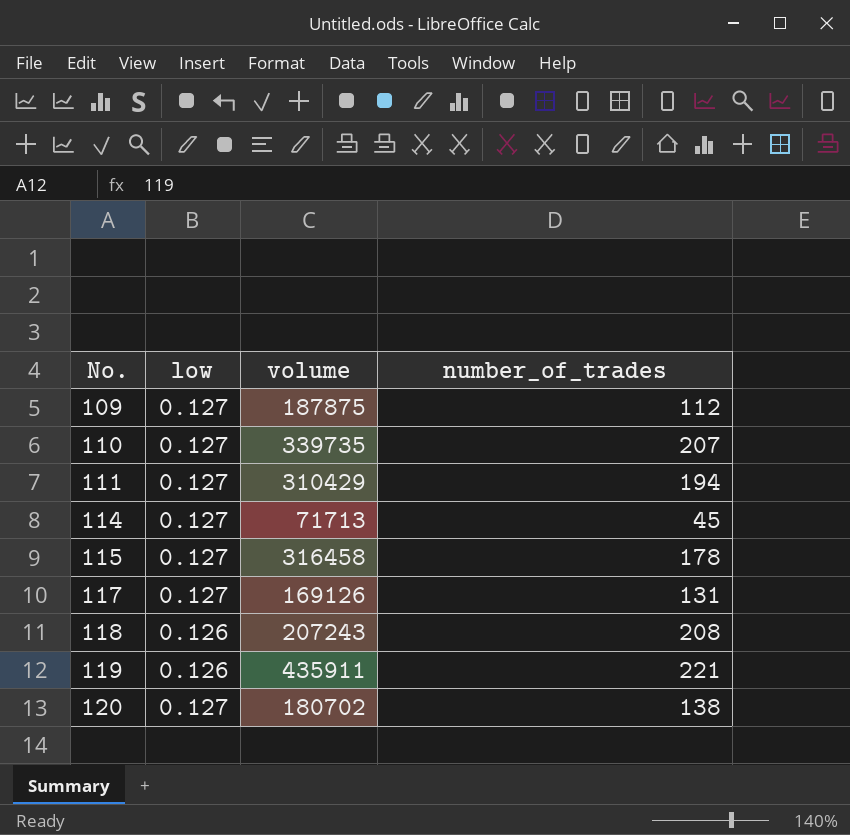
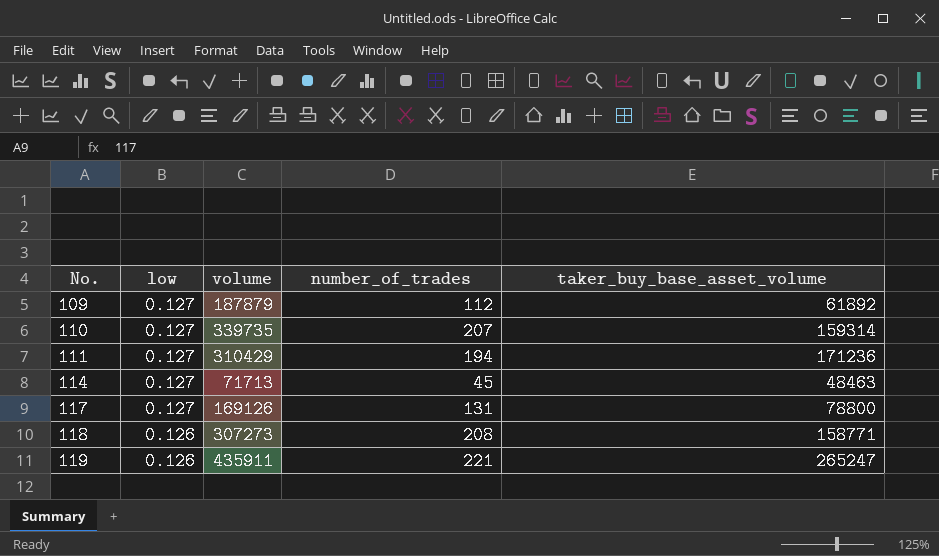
column taker_buy_base_asset_volume | position: none -> 5
row 115: 0.127 | 316458 | 178 -> none
row 120: 0.127 | 180702 | 138 -> none
109 | volume: 187875 -> 187879
118 | volume: 207243 -> 307273

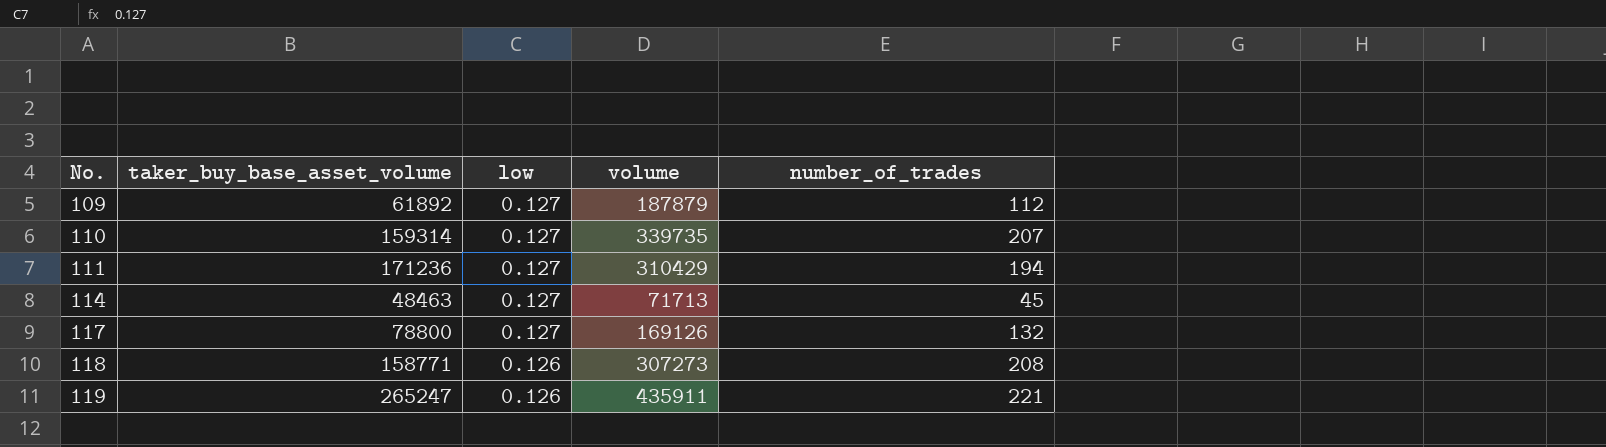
column taker_buy_base_asset_volume | position: 5 -> 2
117 | number_of_trades: 131 -> 132

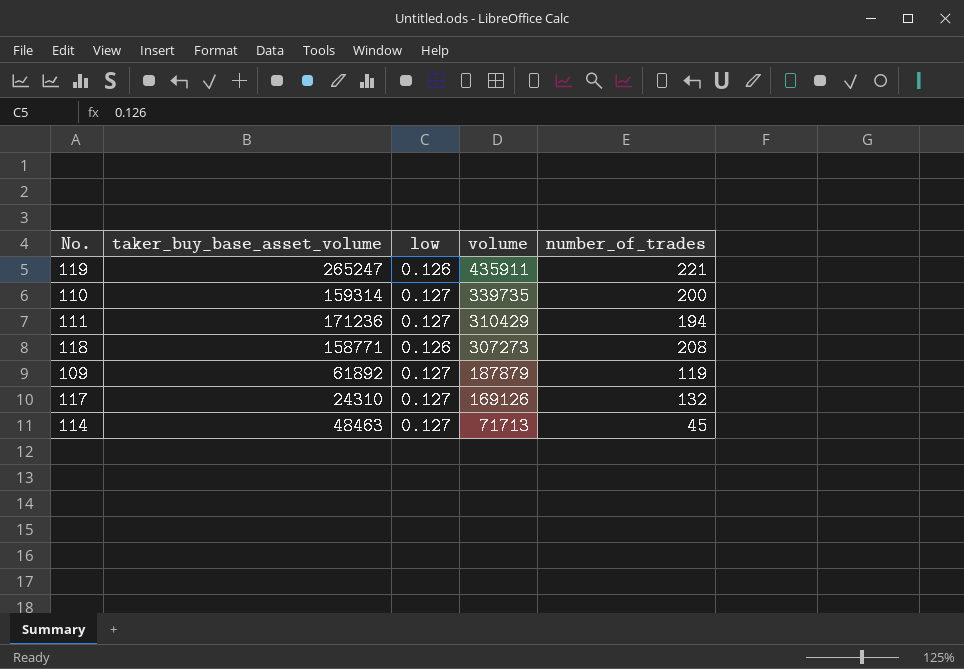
row order: No. ascending -> volume descending
110 | number_of_trades: 207 -> 200
109 | number_of_trades: 112 -> 119
117 | taker_buy_base_asset_volume: 78800 -> 24310

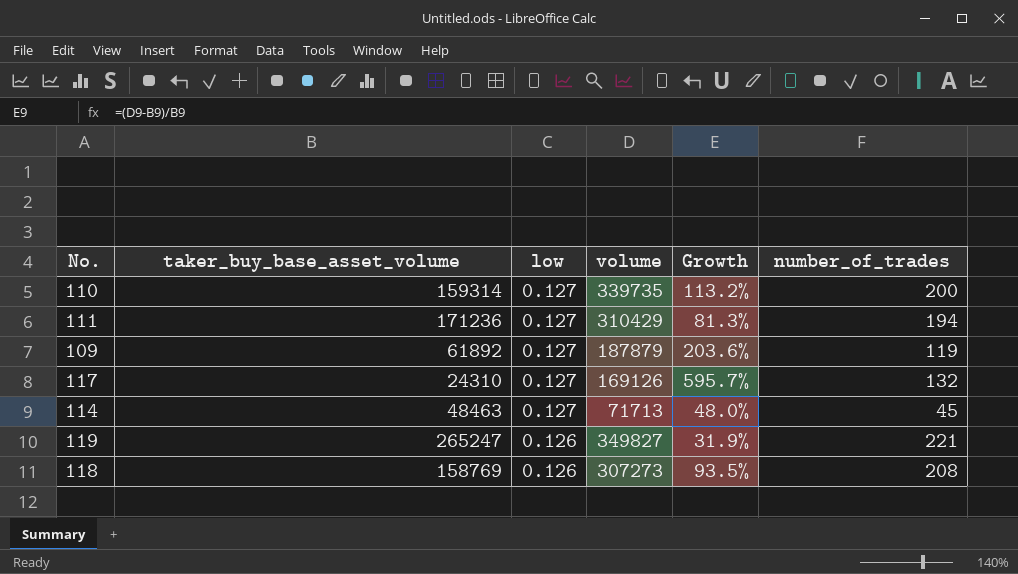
row order: volume descending -> low descending
column Growth | formula: none -> ([volume] - [taker_buy_base_asset_volume]) / [taker_buy_base_asset_volume]
119 | volume: 435911 -> 349827
118 | taker_buy_base_asset_volume: 158771 -> 158769

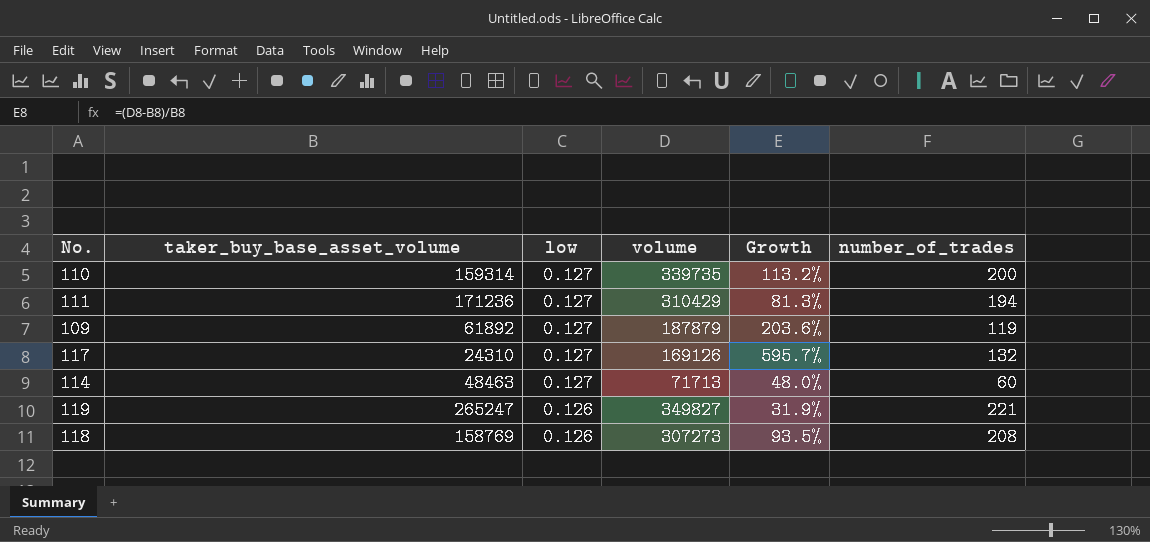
114 | number_of_trades: 45 -> 60

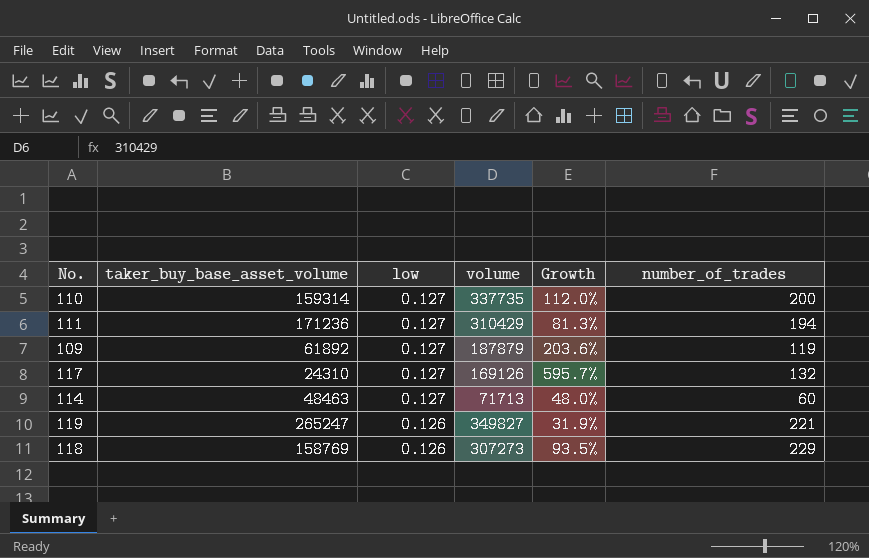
110 | volume: 339735 -> 337735
110 | Growth: 113.2% -> 112.0%
118 | number_of_trades: 208 -> 229

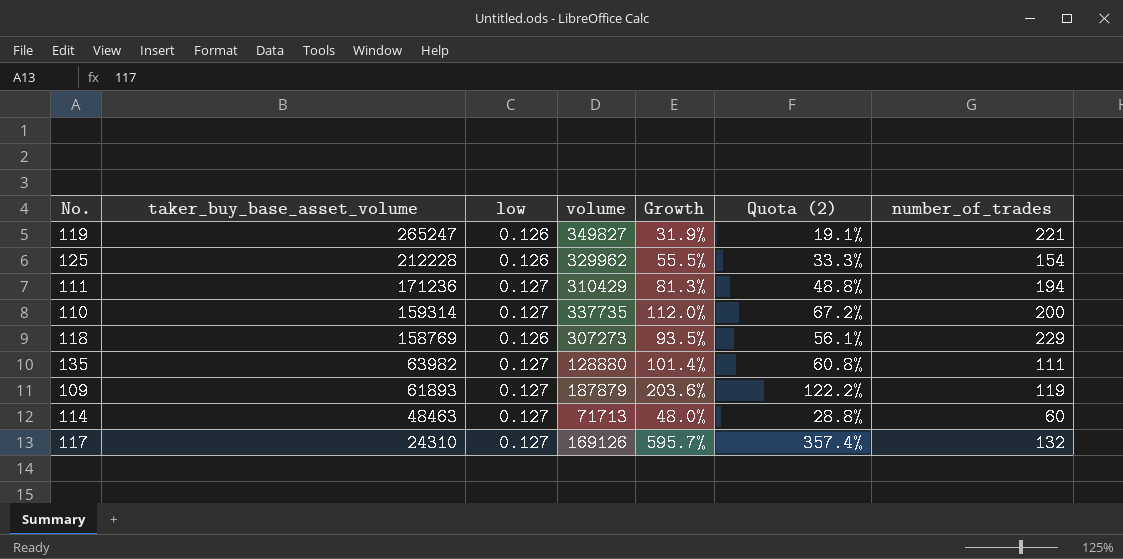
row order: low descending -> taker_buy_base_asset_volume descending
column Quota (2) | formula: none -> [Growth] * 0.6
row 125: none -> 212228 | 0.126 | 329962 | 55.5% | 33.3% | 154
row 135: none -> 63982 | 0.127 | 128880 | 101.4% | 60.8% | 111
109 | taker_buy_base_asset_volume: 61892 -> 61893

